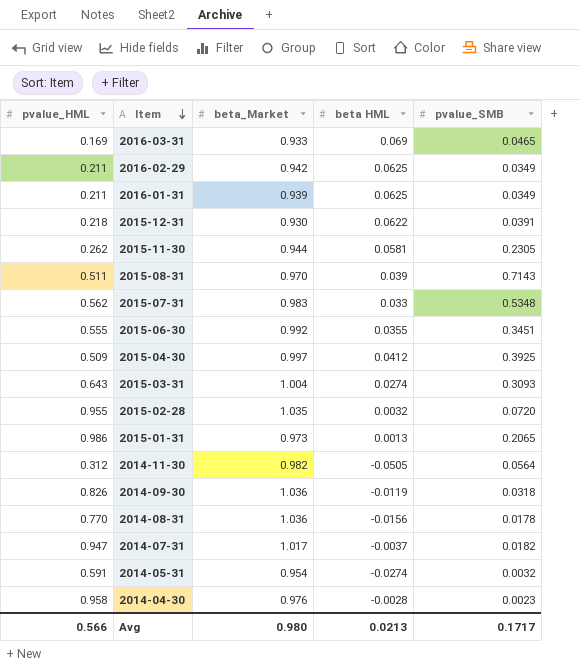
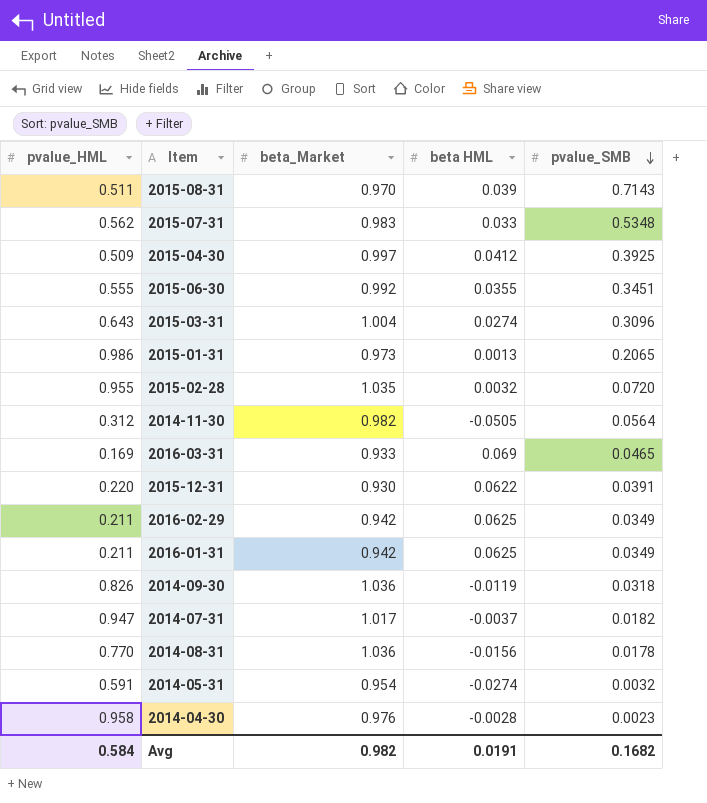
row order: Item descending -> pvalue_SMB descending
row 2015-11-30: 0.262 | 0.944 | 0.0581 | 0.2305 -> none
2015-03-31 | pvalue_SMB: 0.3093 -> 0.3096
2015-12-31 | pvalue_HML: 0.218 -> 0.220
2016-01-31 | beta_Market: 0.939 -> 0.942
Avg | pvalue_HML: 0.566 -> 0.584
Avg | beta_Market: 0.980 -> 0.982
Avg | beta HML: 0.0213 -> 0.0191
Avg | pvalue_SMB: 0.1717 -> 0.1682

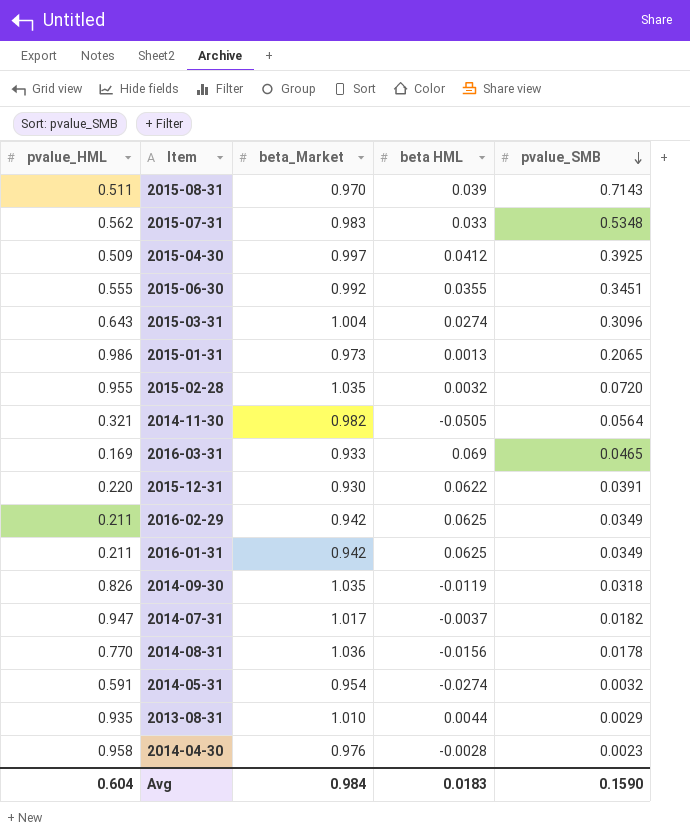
2014-11-30 | pvalue_HML: 0.312 -> 0.321
2014-09-30 | beta_Market: 1.036 -> 1.035
row 2013-08-31: none -> 0.935 | 1.010 | 0.0044 | 0.0029
Avg | pvalue_HML: 0.584 -> 0.604
Avg | beta_Market: 0.982 -> 0.984
Avg | beta HML: 0.0191 -> 0.0183
Avg | pvalue_SMB: 0.1682 -> 0.1590

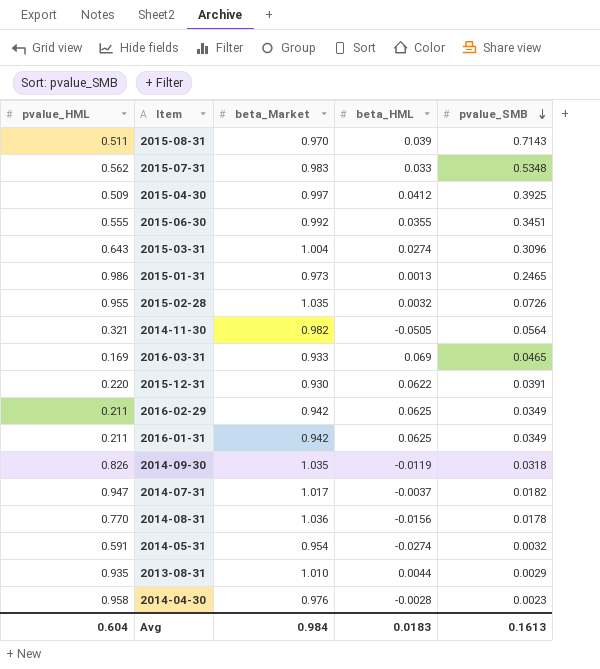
column name: beta HML -> beta_HML
2015-01-31 | pvalue_SMB: 0.2065 -> 0.2465
2015-02-28 | pvalue_SMB: 0.0720 -> 0.0726
Avg | pvalue_SMB: 0.1590 -> 0.1613

